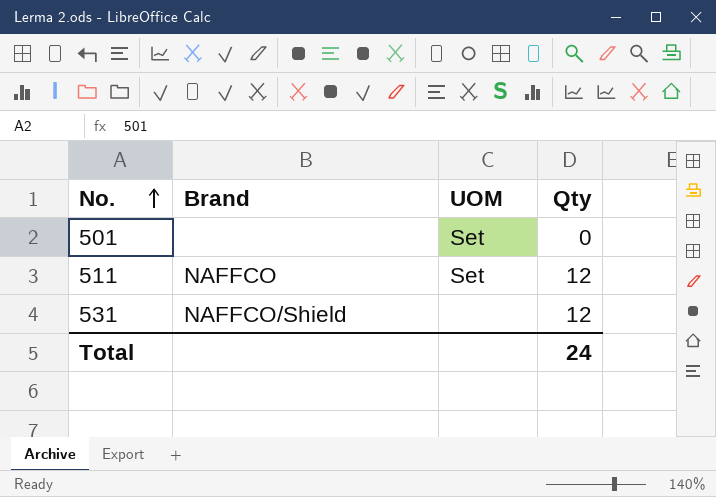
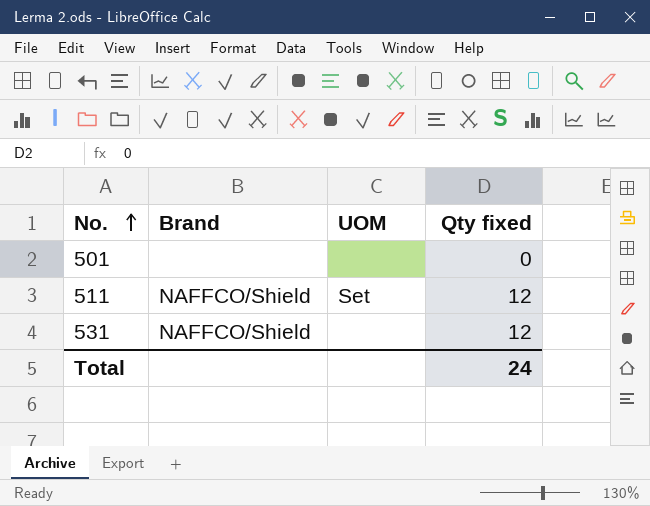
column name: Qty -> Qty fixed
501 | UOM: Set -> none
511 | Brand: NAFFCO -> NAFFCO/Shield

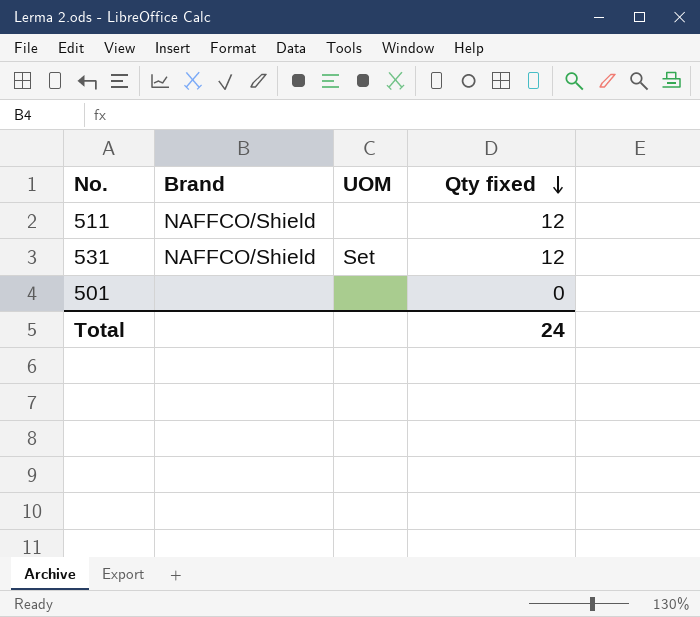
row order: No. ascending -> Qty fixed descending
511 | UOM: Set -> none
531 | UOM: none -> Set

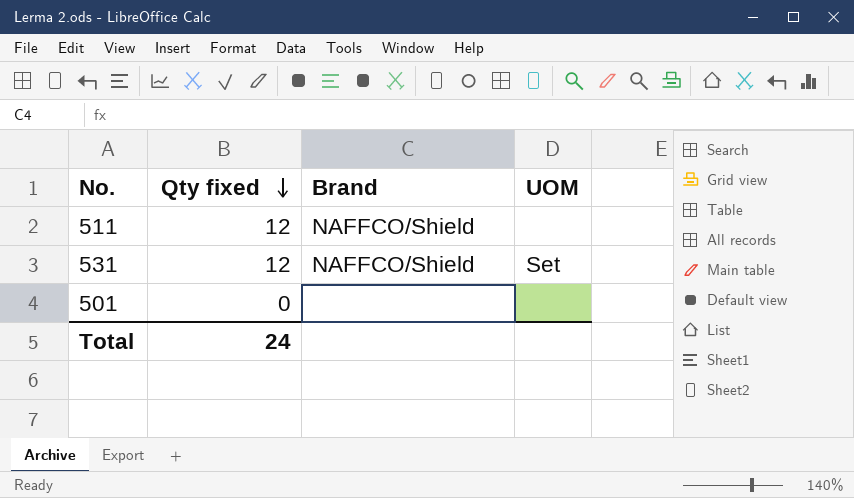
column Qty fixed | position: 4 -> 2

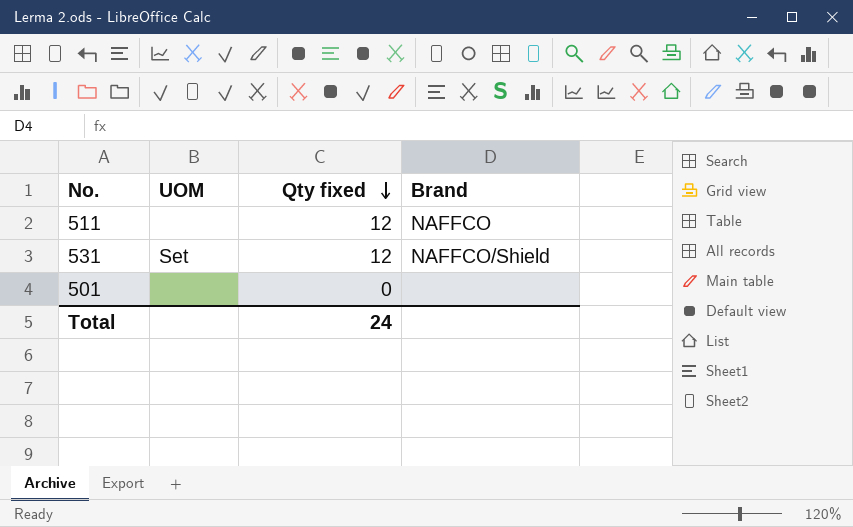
column UOM | position: 4 -> 2
511 | Brand: NAFFCO/Shield -> NAFFCO

